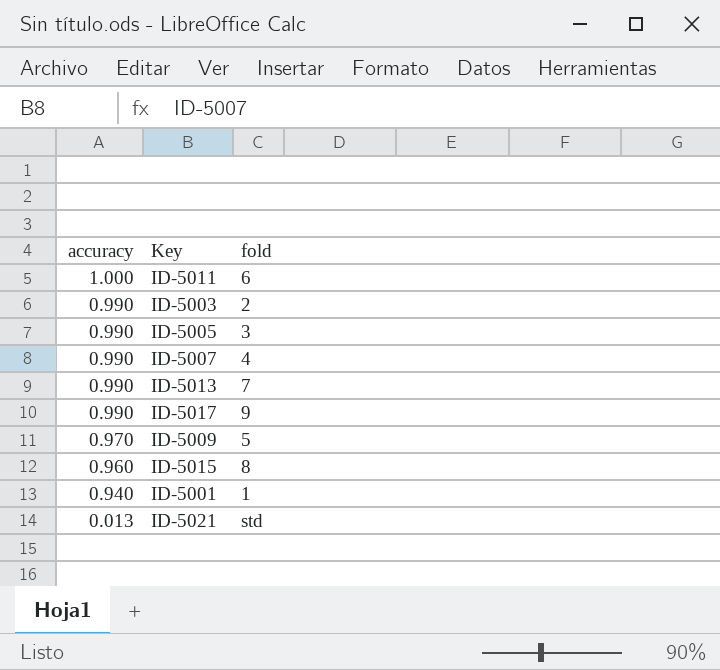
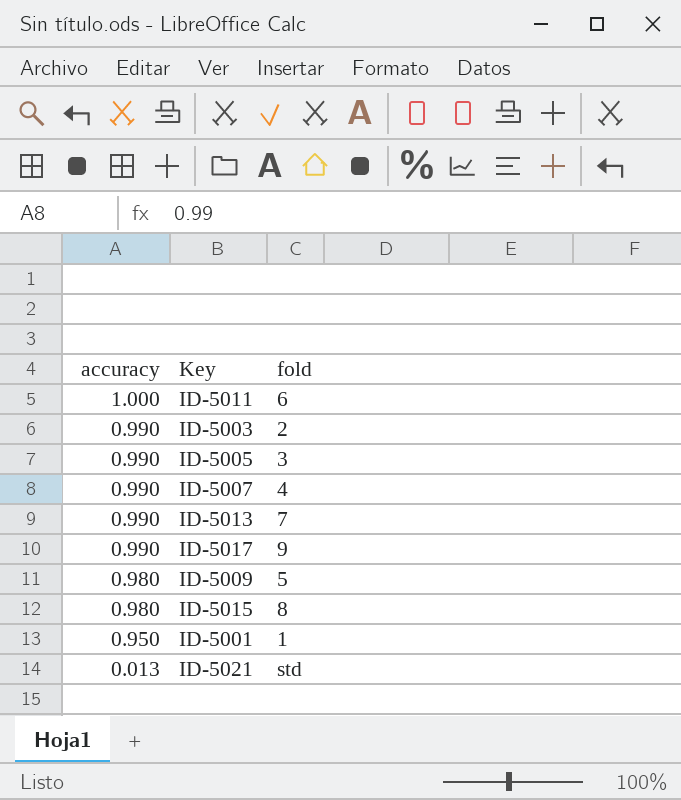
ID-5009 | accuracy: 0.970 -> 0.980
ID-5015 | accuracy: 0.960 -> 0.980
ID-5001 | accuracy: 0.940 -> 0.950

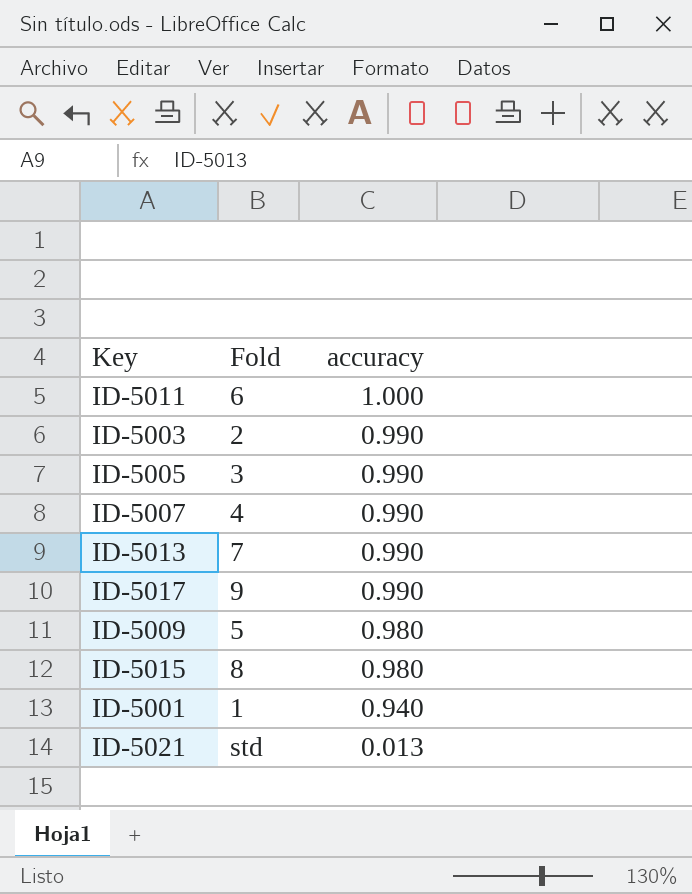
column name: fold -> Fold
column accuracy | position: 1 -> 3
ID-5001 | accuracy: 0.950 -> 0.940

